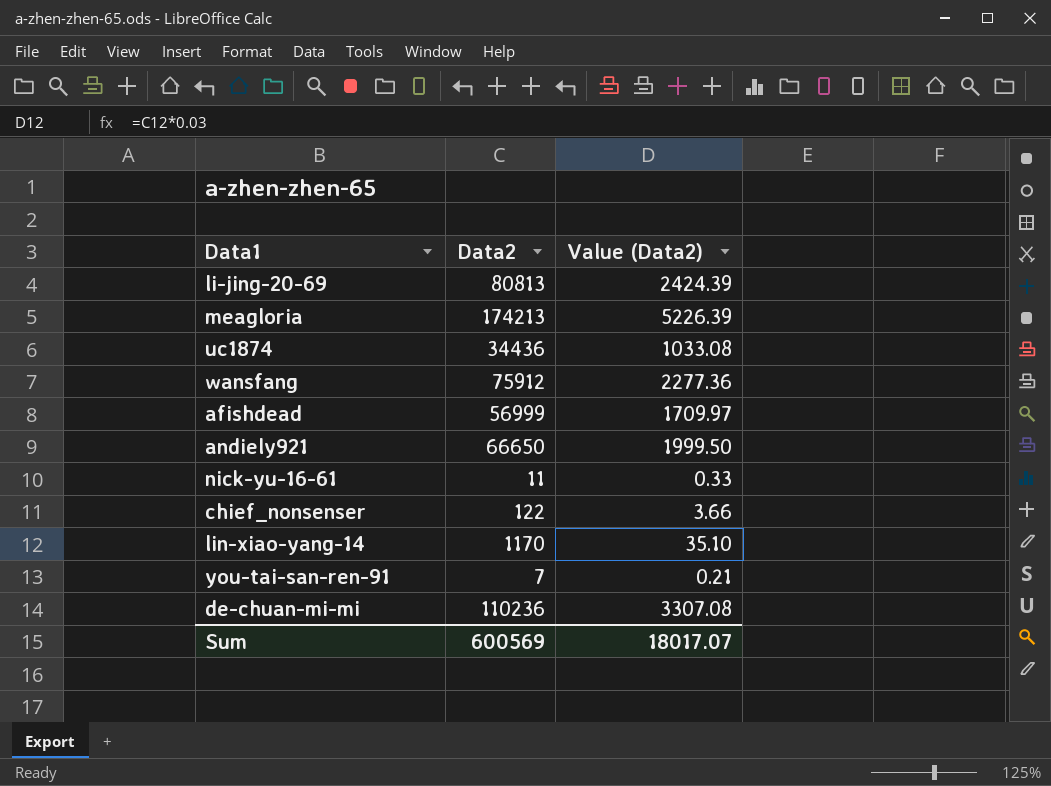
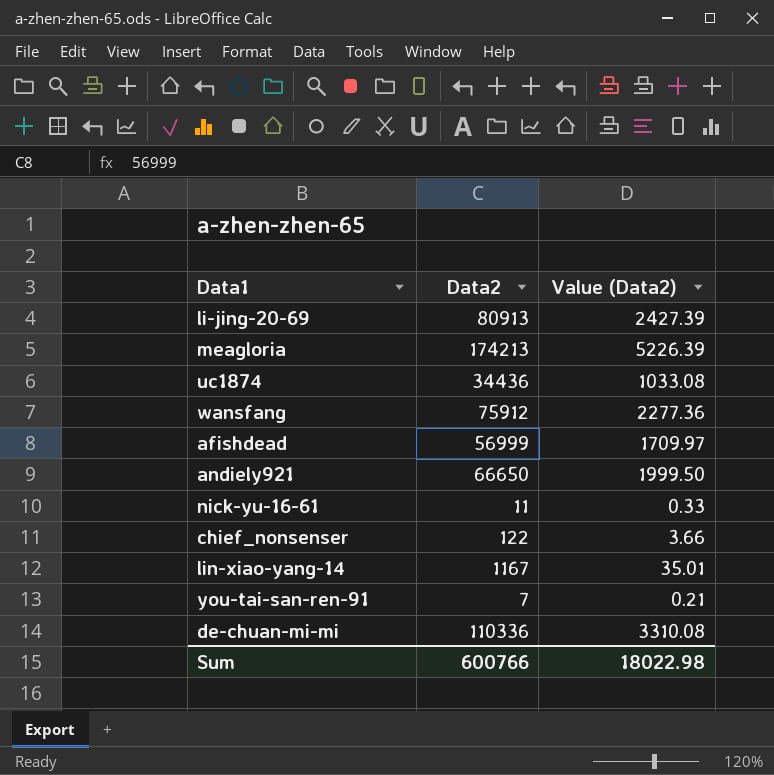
li-jing-20-69 | Data2: 80813 -> 80913
li-jing-20-69 | Value (Data2): 2424.39 -> 2427.39
lin-xiao-yang-14 | Data2: 1170 -> 1167
lin-xiao-yang-14 | Value (Data2): 35.10 -> 35.01
de-chuan-mi-mi | Data2: 110236 -> 110336
de-chuan-mi-mi | Value (Data2): 3307.08 -> 3310.08
Sum | Data2: 600569 -> 600766
Sum | Value (Data2): 18017.07 -> 18022.98

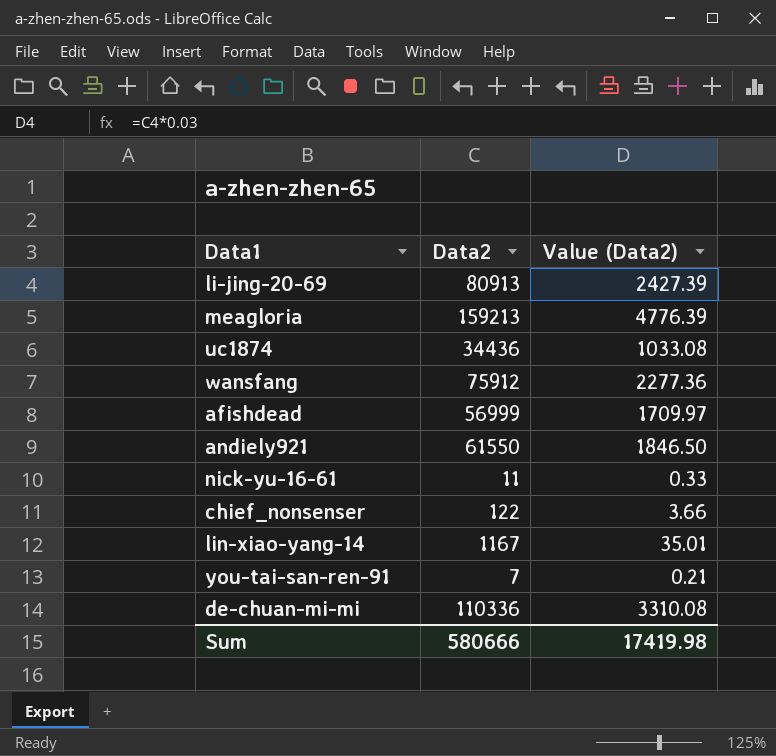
meagloria | Data2: 174213 -> 159213
meagloria | Value (Data2): 5226.39 -> 4776.39
andiely921 | Data2: 66650 -> 61550
andiely921 | Value (Data2): 1999.50 -> 1846.50
Sum | Data2: 600766 -> 580666
Sum | Value (Data2): 18022.98 -> 17419.98

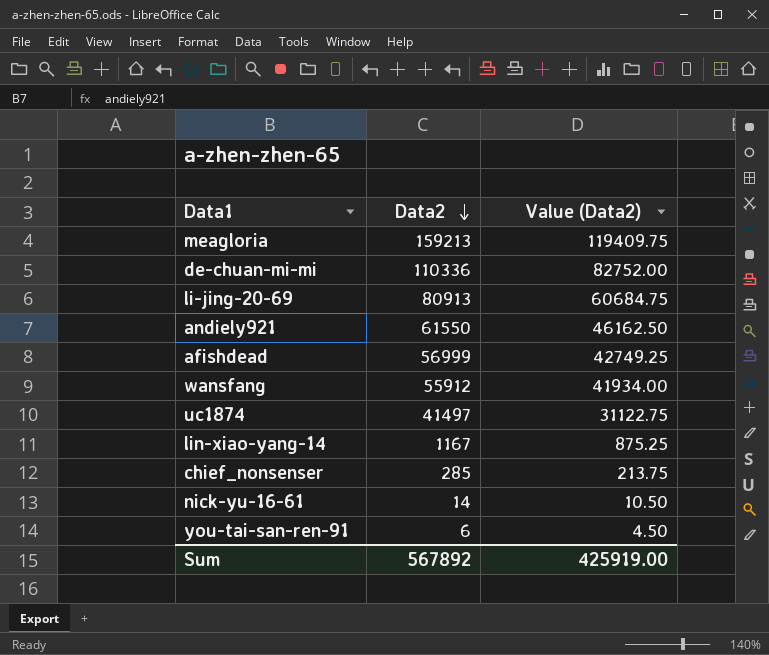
row order: none -> Data2 descending
column Value (Data2) | formula: [Data2] * 0.03 -> [Data2] * 0.75
wansfang | Data2: 75912 -> 55912
uc1874 | Data2: 34436 -> 41497
chief_nonsenser | Data2: 122 -> 285
nick-yu-16-61 | Data2: 11 -> 14
you-tai-san-ren-91 | Data2: 7 -> 6
Sum | Data2: 580666 -> 567892
Sum | Value (Data2): 17419.98 -> 425919.00

